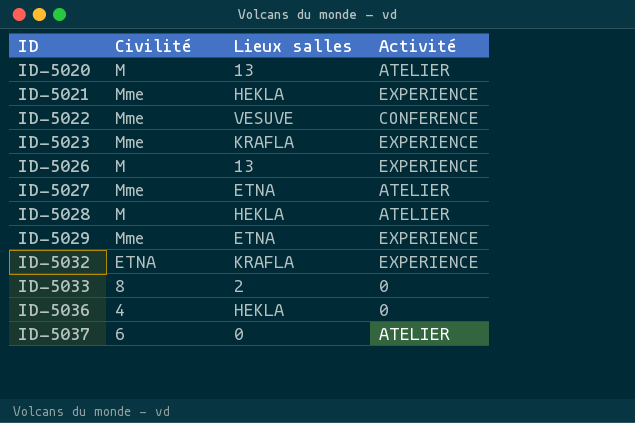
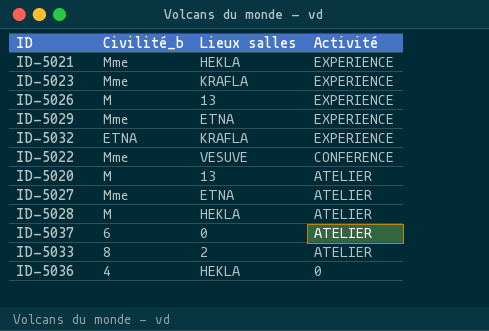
row order: ID ascending -> Activité descending
column name: Civilité -> Civilité_b
ID-5033 | Activité: 0 -> ATELIER

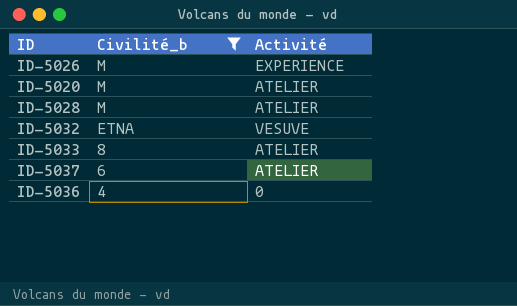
filter: none -> Civilité_b != Mme
row order: Activité descending -> Civilité_b descending
column Lieux salles | position: 3 -> none
ID-5032 | Activité: EXPERIENCE -> VESUVE

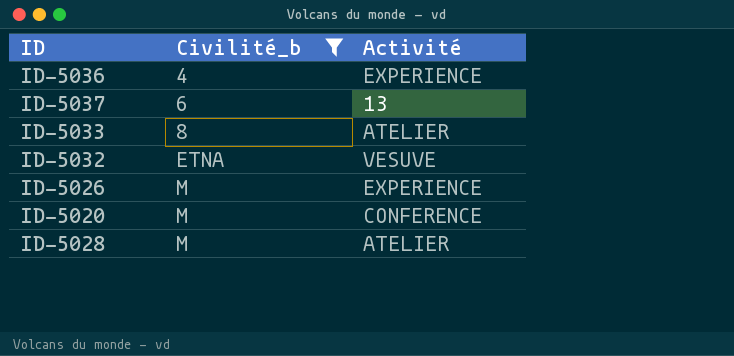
row order: Civilité_b descending -> Civilité_b ascending
ID-5036 | Activité: 0 -> EXPERIENCE
ID-5037 | Activité: ATELIER -> 13
ID-5020 | Activité: ATELIER -> CONFERENCE

